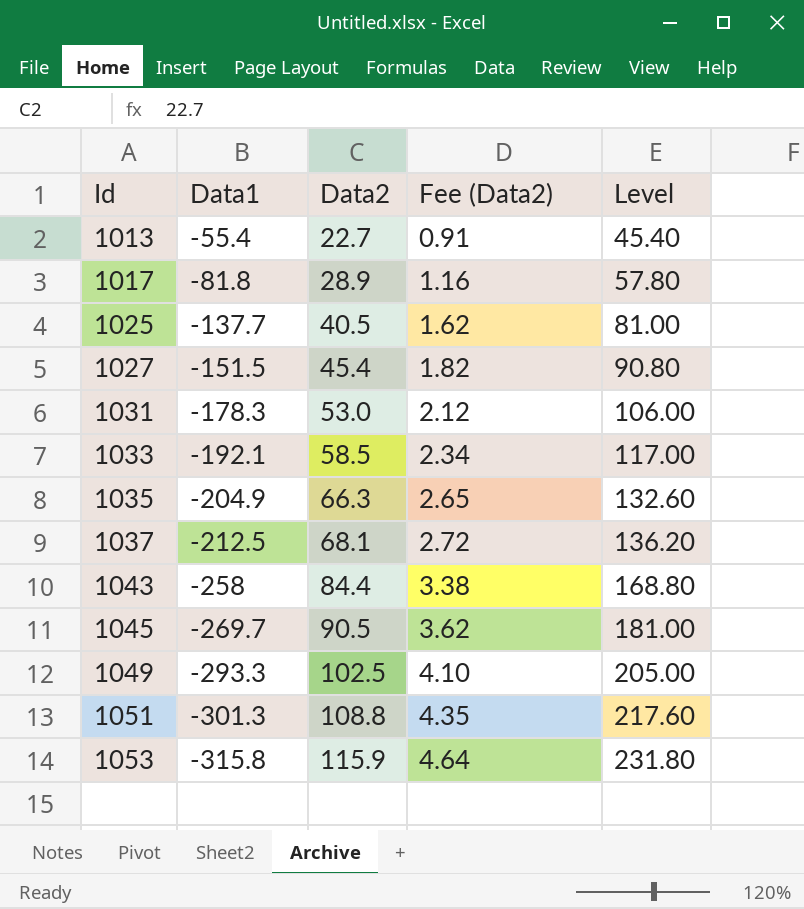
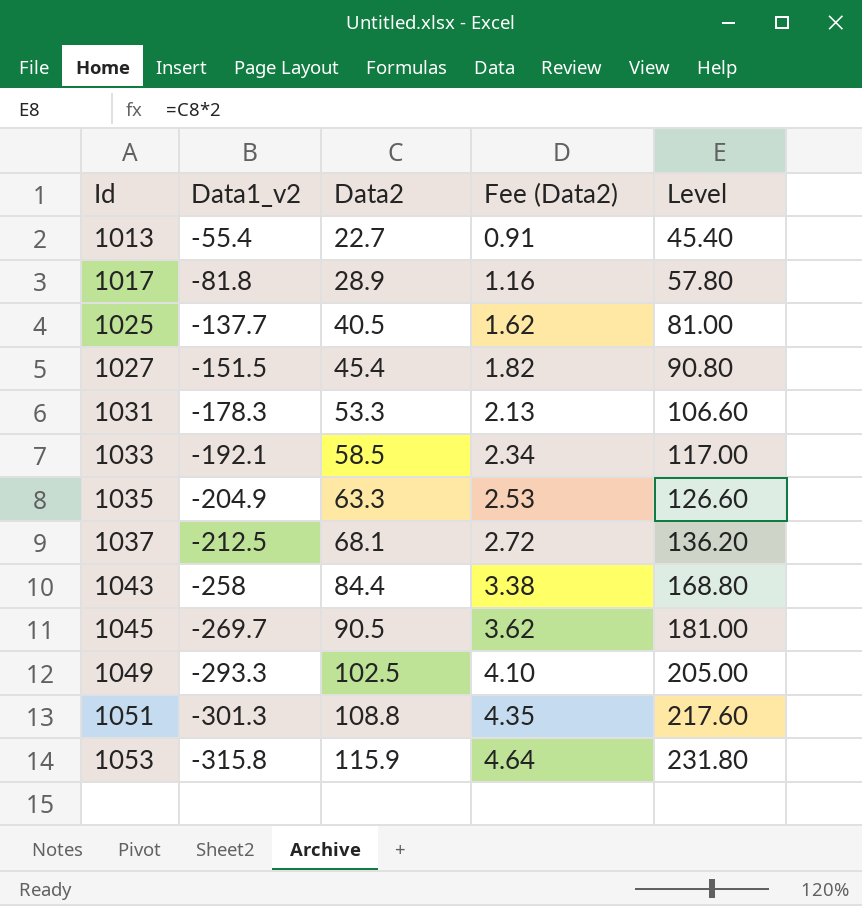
column name: Data1 -> Data1_v2
1031 | Data2: 53.0 -> 53.3
1031 | Fee (Data2): 2.12 -> 2.13
1031 | Level: 106.00 -> 106.60
1035 | Data2: 66.3 -> 63.3
1035 | Fee (Data2): 2.65 -> 2.53
1035 | Level: 132.60 -> 126.60

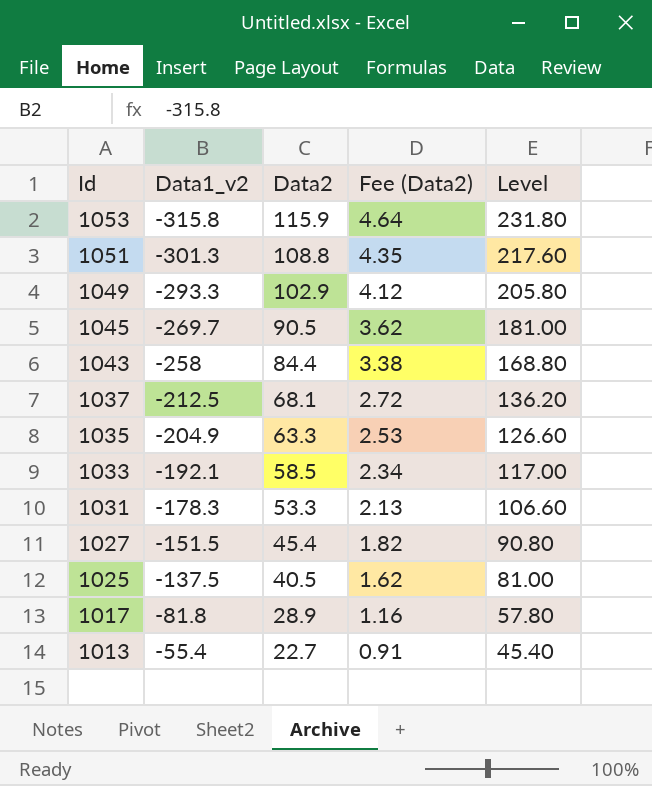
row order: Id ascending -> Id descending
1049 | Data2: 102.5 -> 102.9
1049 | Fee (Data2): 4.10 -> 4.12
1049 | Level: 205.00 -> 205.80
1025 | Data1_v2: -137.7 -> -137.5

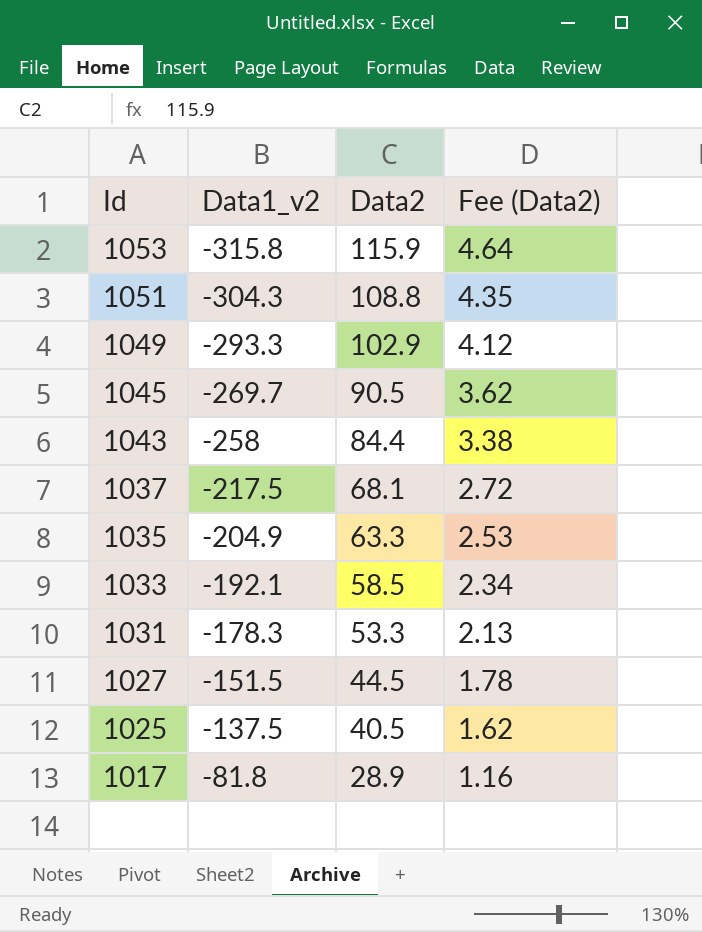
column Level | formula: [Data2] * 2 -> none
row 1013: -55.4 | 22.7 | 0.91 | 45.40 -> none
1051 | Data1_v2: -301.3 -> -304.3
1037 | Data1_v2: -212.5 -> -217.5
1027 | Data2: 45.4 -> 44.5
1027 | Fee (Data2): 1.82 -> 1.78

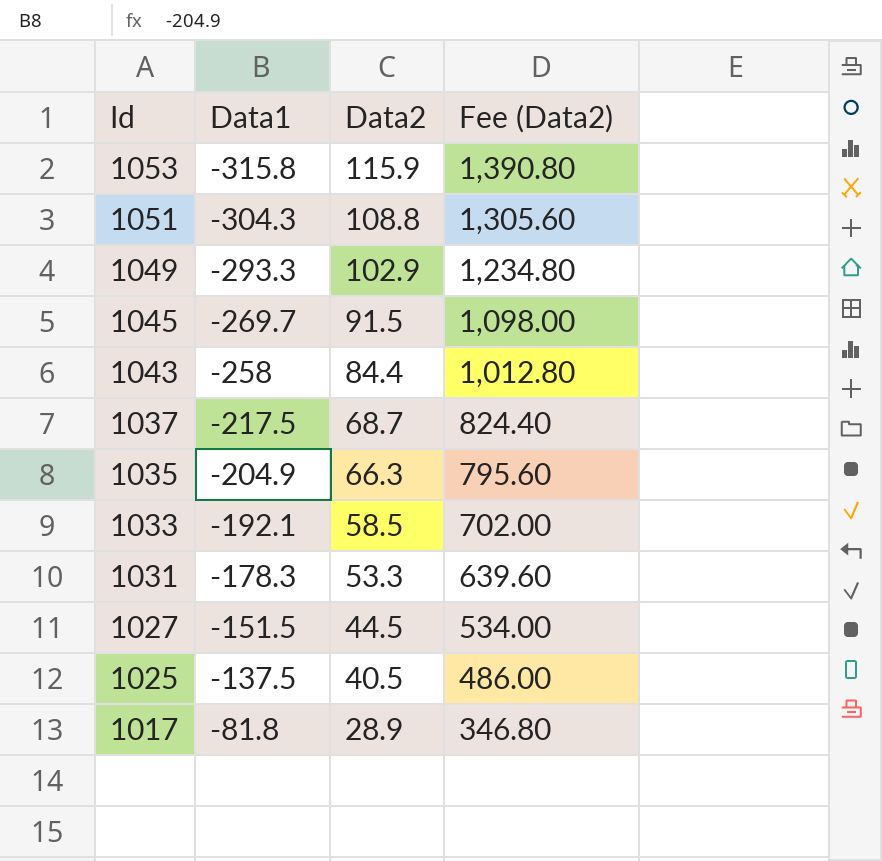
column name: Data1_v2 -> Data1
column Fee (Data2) | formula: [Data2] * 0.04 -> [Data2] * 12
1045 | Data2: 90.5 -> 91.5
1037 | Data2: 68.1 -> 68.7
1035 | Data2: 63.3 -> 66.3

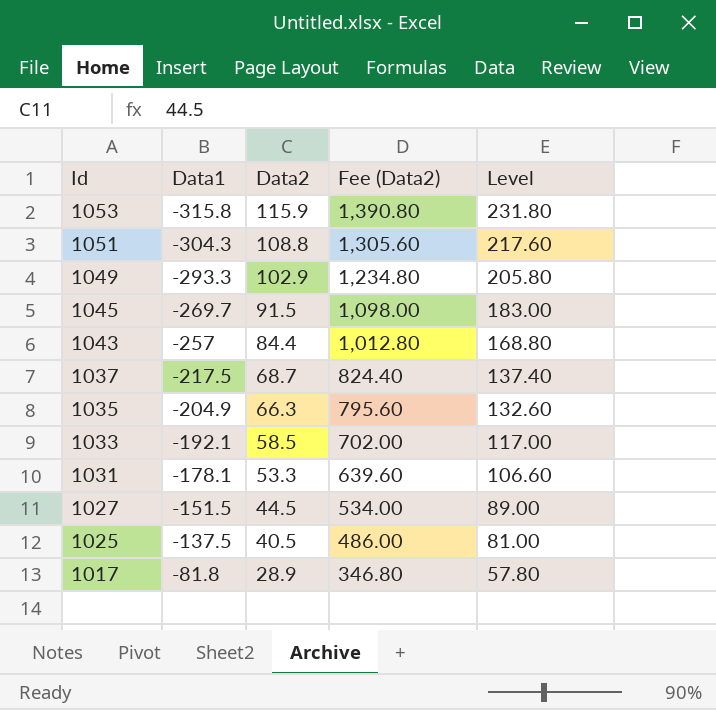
column Level | formula: none -> [Data2] * 2
1043 | Data1: -258 -> -257
1031 | Data1: -178.3 -> -178.1

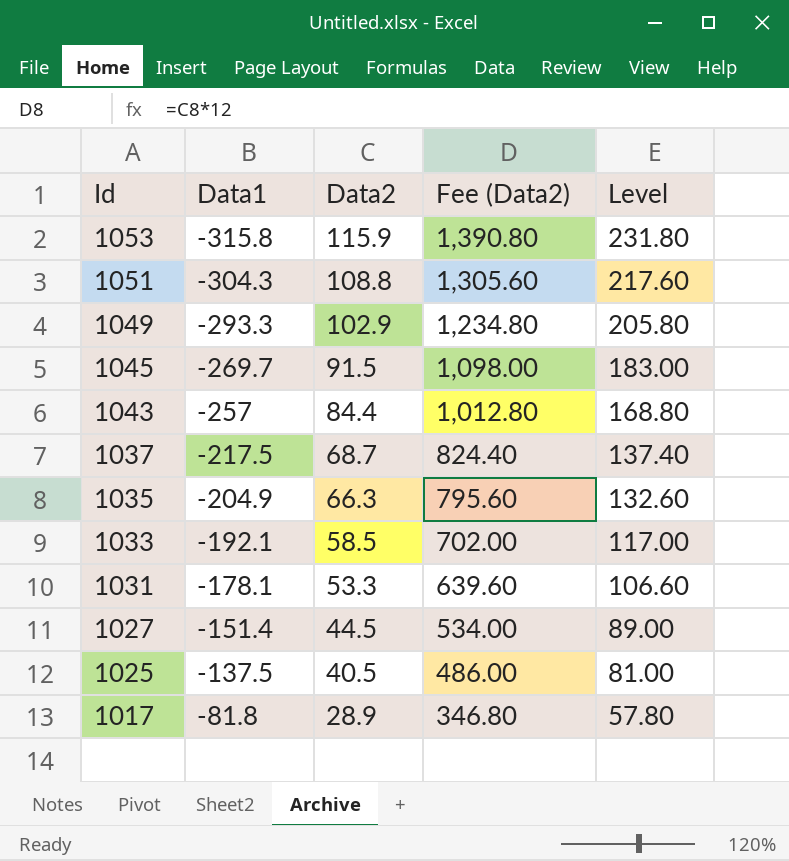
1027 | Data1: -151.5 -> -151.4

